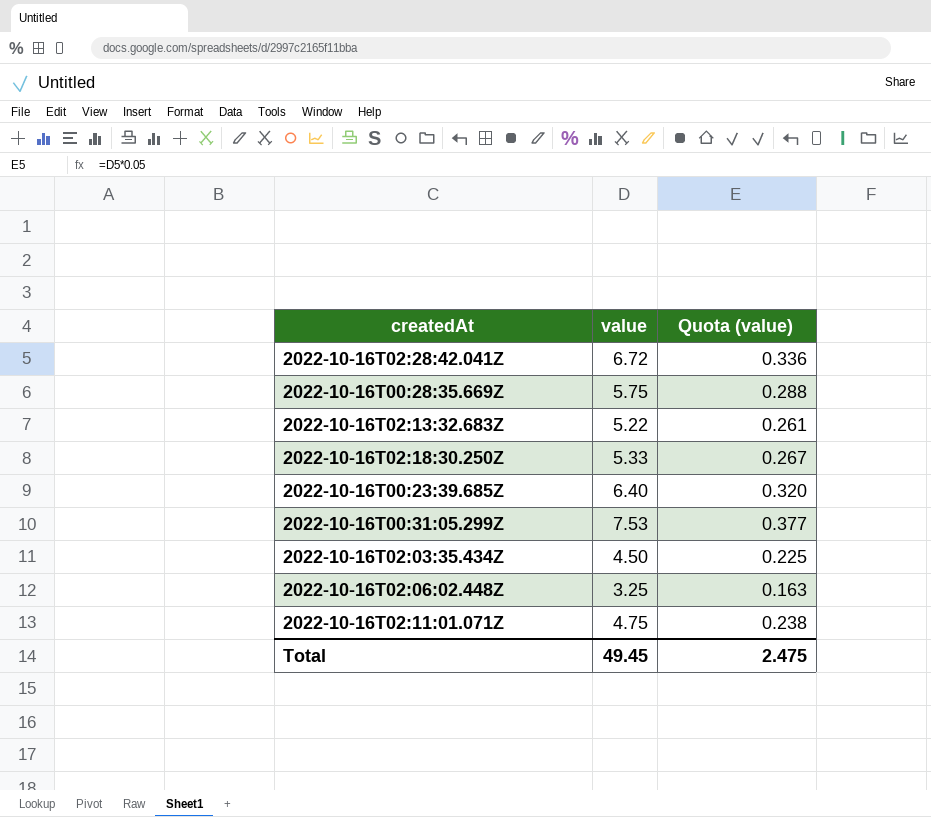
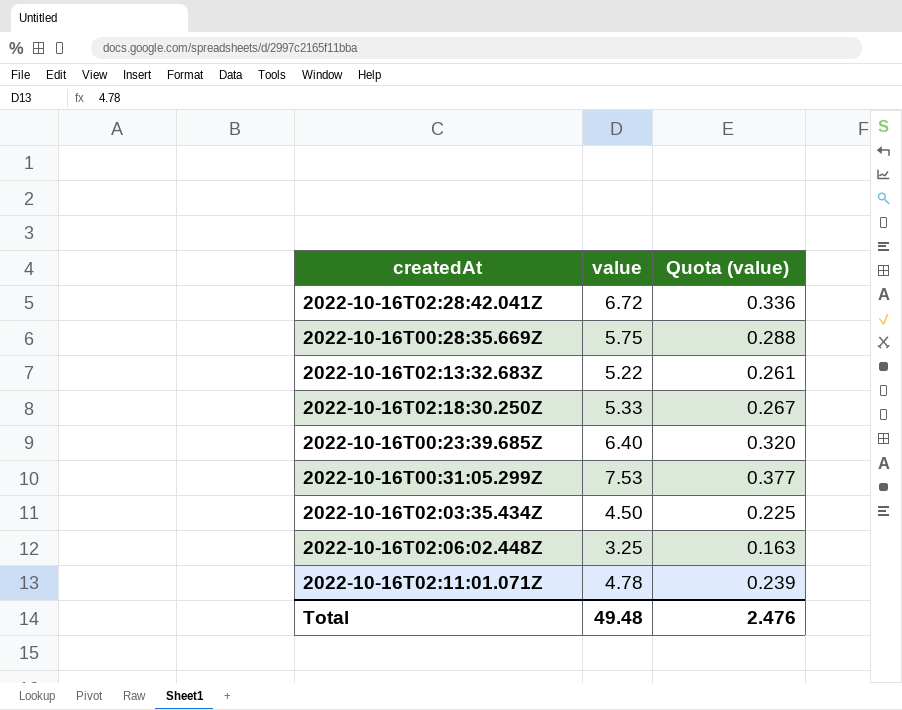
2022-10-16T02:11:01.071Z | value: 4.75 -> 4.78
2022-10-16T02:11:01.071Z | Quota (value): 0.238 -> 0.239
Total | value: 49.45 -> 49.48
Total | Quota (value): 2.475 -> 2.476

